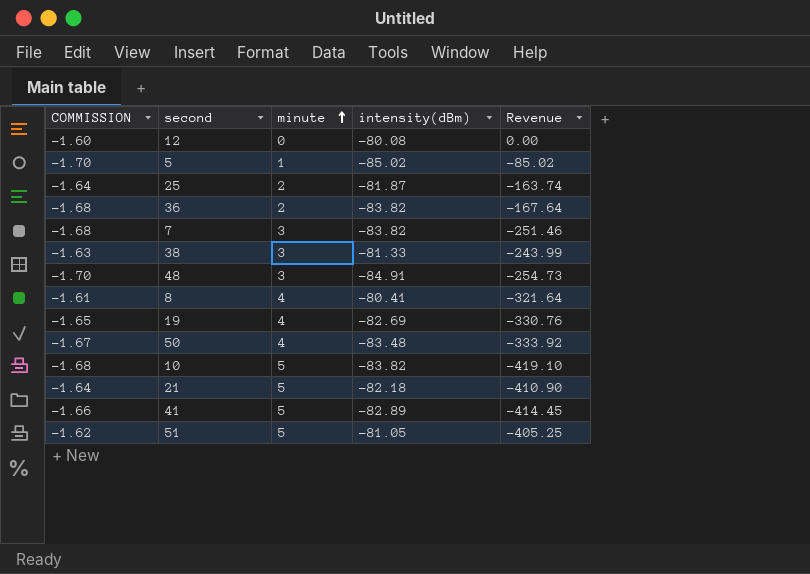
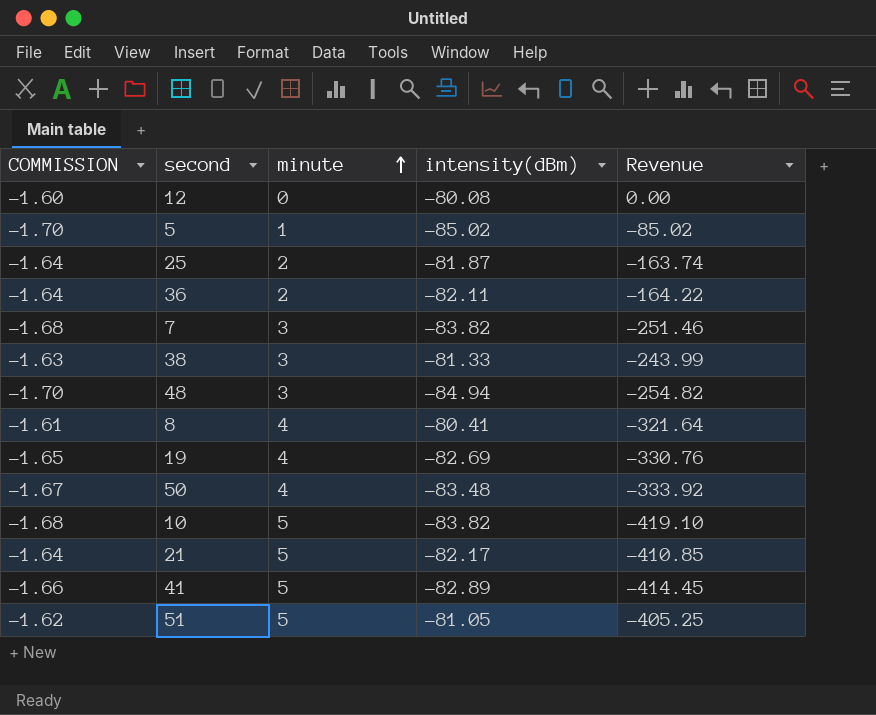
36 | COMMISSION: -1.68 -> -1.64
36 | intensity(dBm): -83.82 -> -82.11
36 | Revenue: -167.64 -> -164.22
48 | intensity(dBm): -84.91 -> -84.94
48 | Revenue: -254.73 -> -254.82
21 | intensity(dBm): -82.18 -> -82.17
21 | Revenue: -410.90 -> -410.85

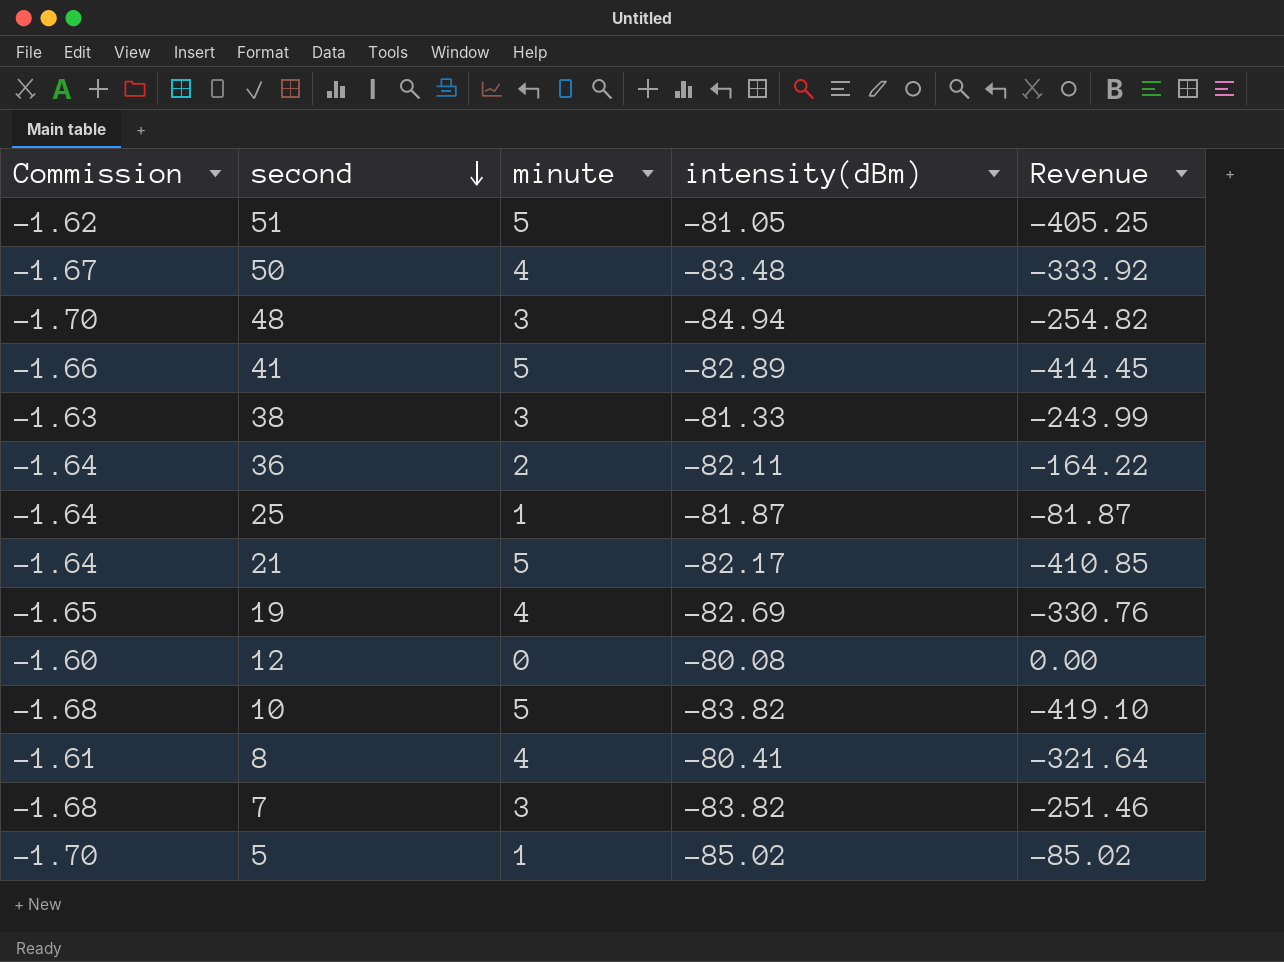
row order: minute ascending -> second descending
column name: COMMISSION -> Commission
25 | minute: 2 -> 1
25 | Revenue: -163.74 -> -81.87

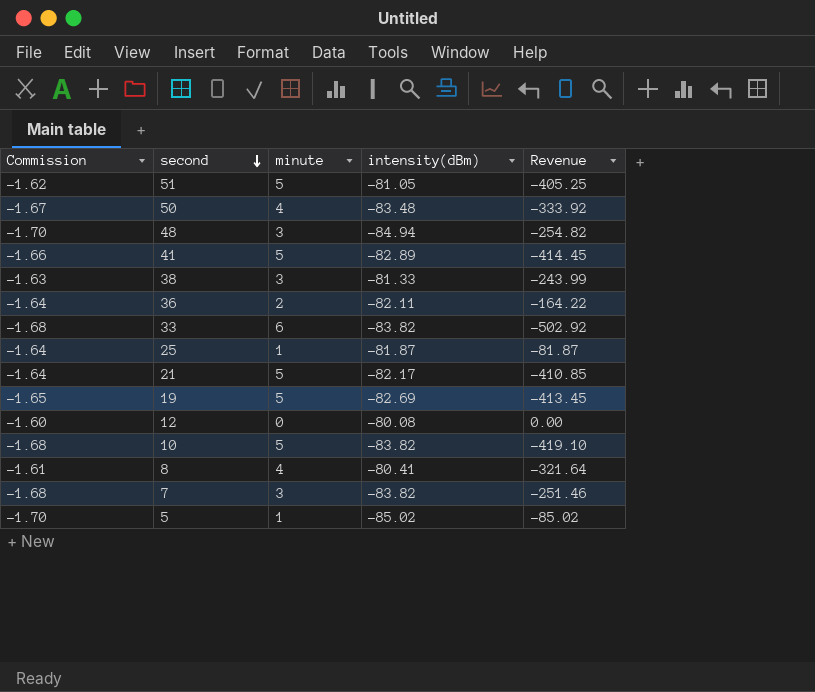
row 33: none -> -1.68 | 6 | -83.82 | -502.92
19 | minute: 4 -> 5
19 | Revenue: -330.76 -> -413.45

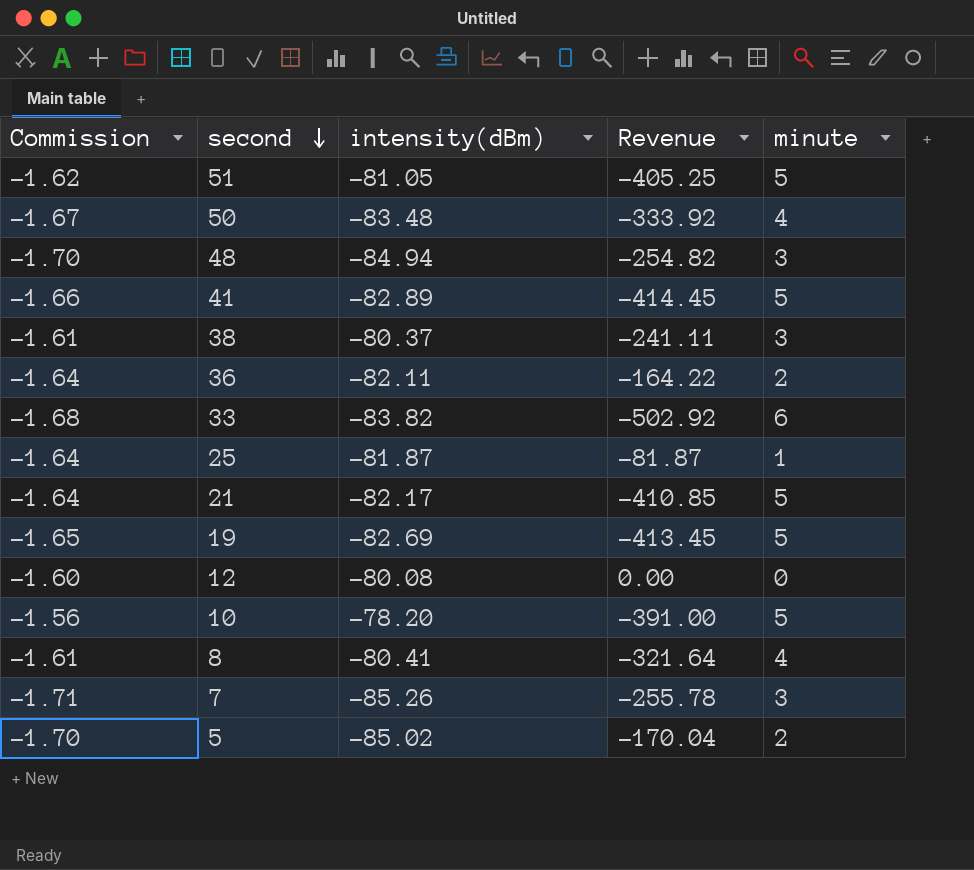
column minute | position: 3 -> 5
38 | Commission: -1.63 -> -1.61
38 | intensity(dBm): -81.33 -> -80.37
38 | Revenue: -243.99 -> -241.11
10 | Commission: -1.68 -> -1.56
10 | intensity(dBm): -83.82 -> -78.20
10 | Revenue: -419.10 -> -391.00
7 | Commission: -1.68 -> -1.71
7 | intensity(dBm): -83.82 -> -85.26
7 | Revenue: -251.46 -> -255.78
5 | Revenue: -85.02 -> -170.04
5 | minute: 1 -> 2

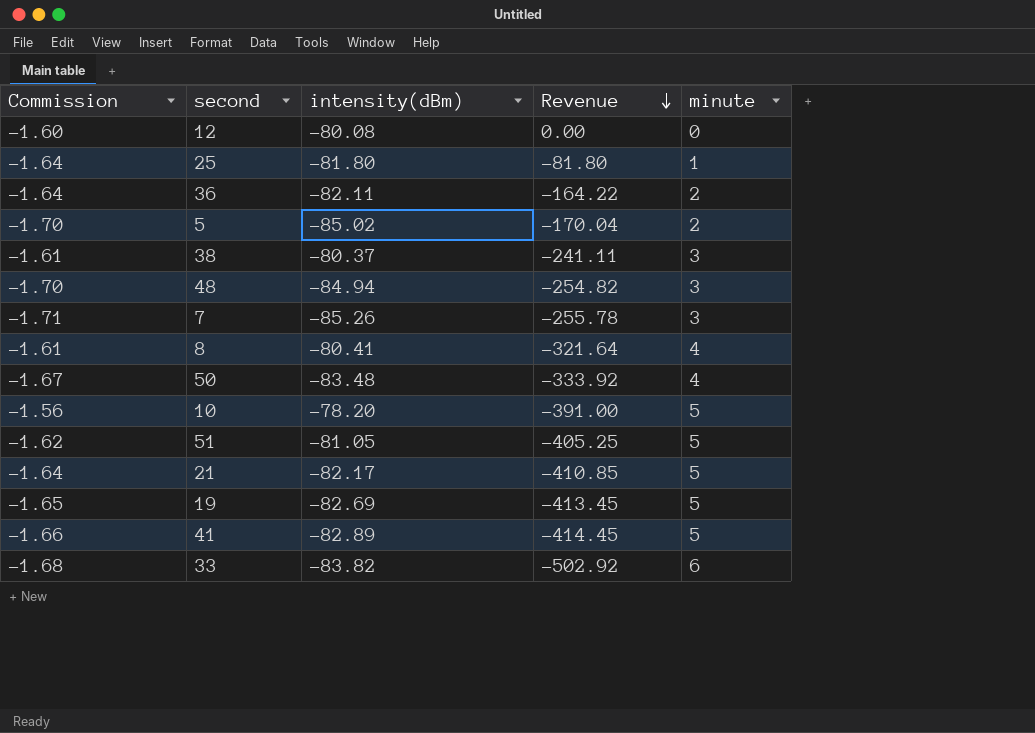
row order: second descending -> Revenue descending
25 | intensity(dBm): -81.87 -> -81.80
25 | Revenue: -81.87 -> -81.80

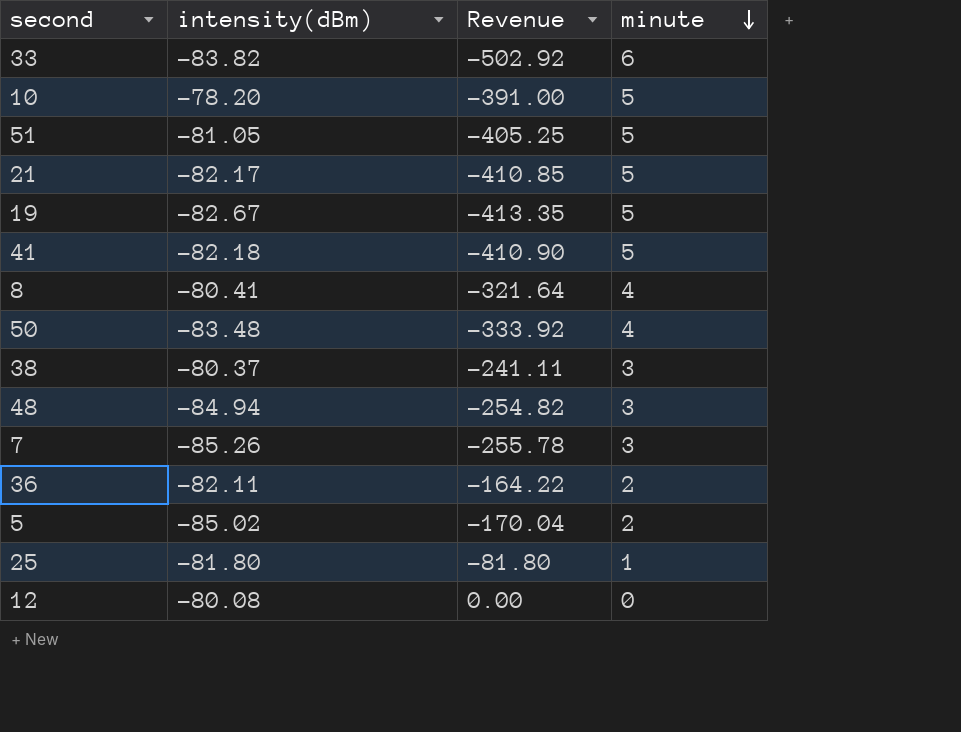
row order: Revenue descending -> minute descending
column Commission | formula: [intensity(dBm)] * 0.02 -> none
19 | intensity(dBm): -82.69 -> -82.67
19 | Revenue: -413.45 -> -413.35
41 | intensity(dBm): -82.89 -> -82.18
41 | Revenue: -414.45 -> -410.90

